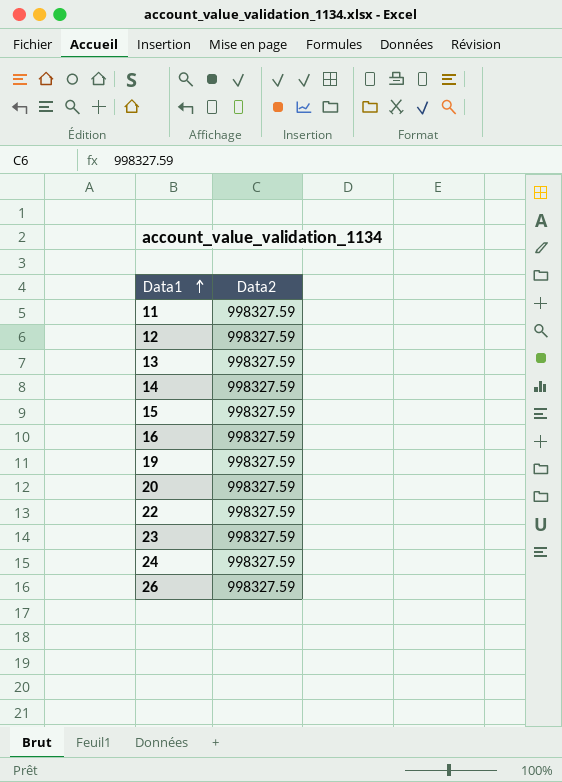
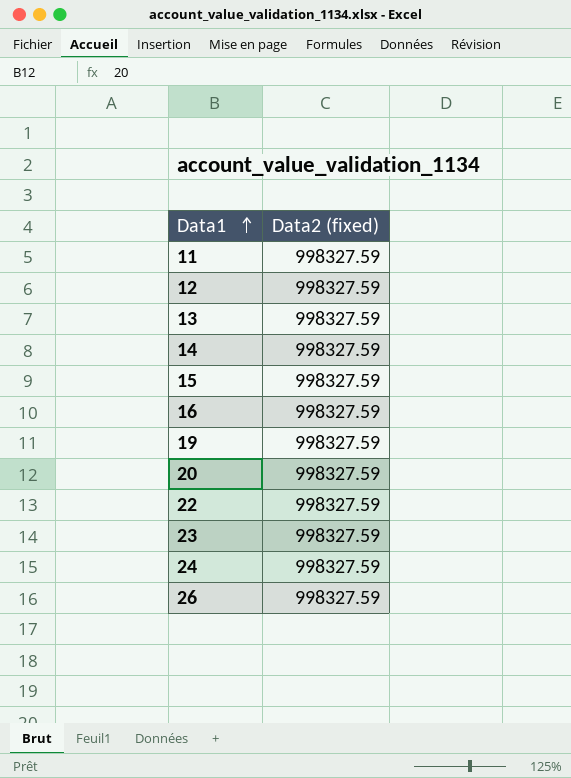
column name: Data2 -> Data2 (fixed)

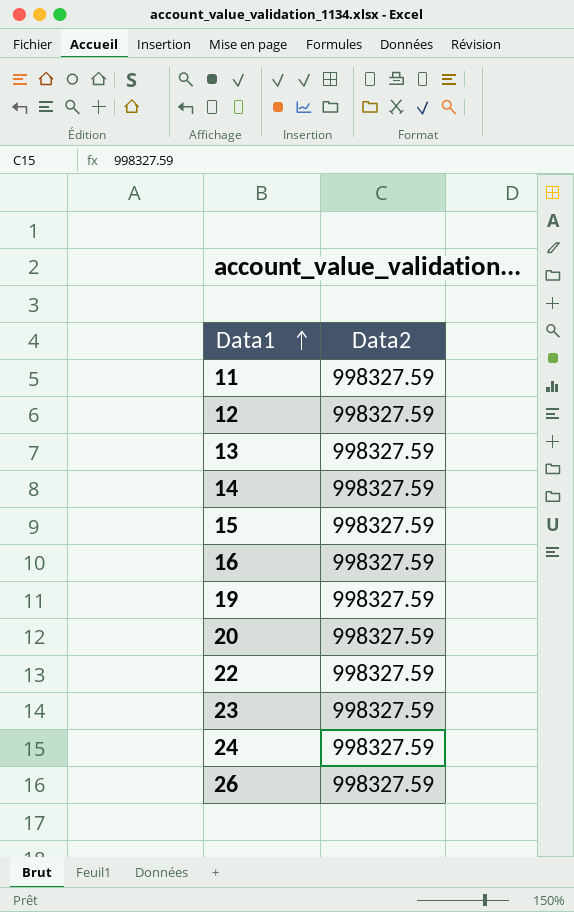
column name: Data2 (fixed) -> Data2

